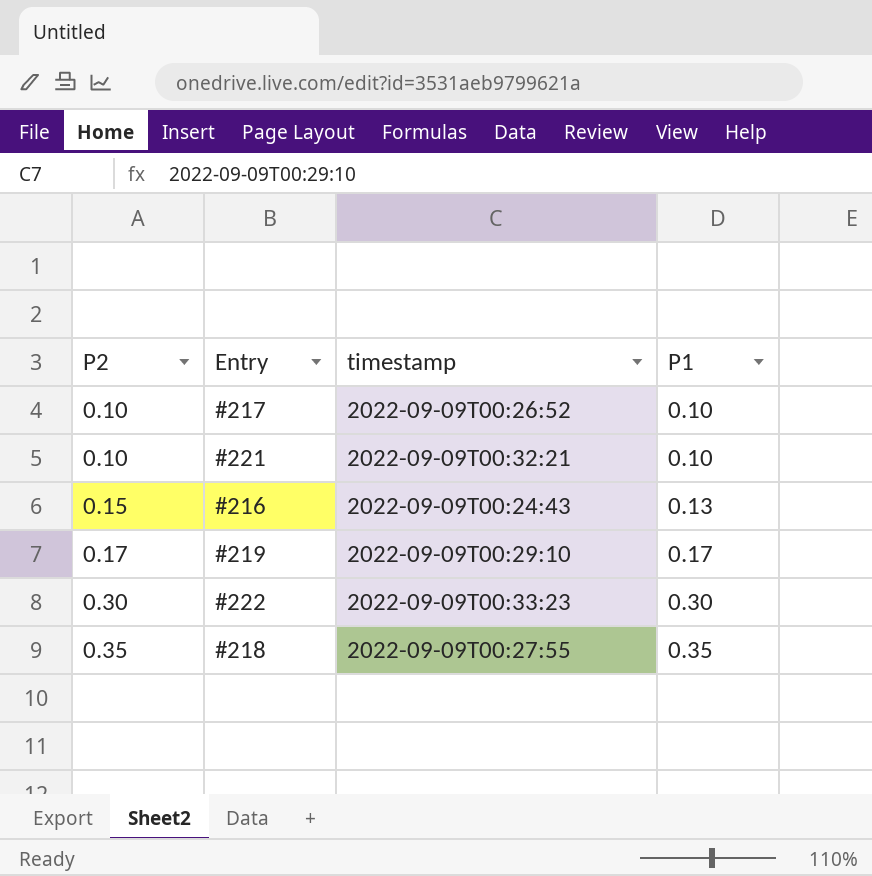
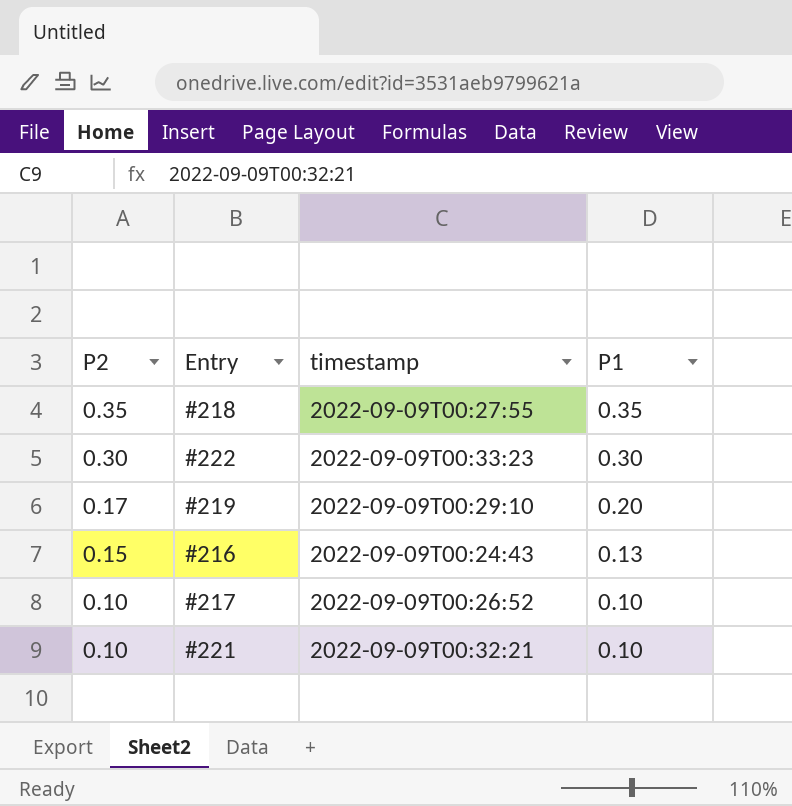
row order: P2 ascending -> P2 descending
#219 | P1: 0.17 -> 0.20

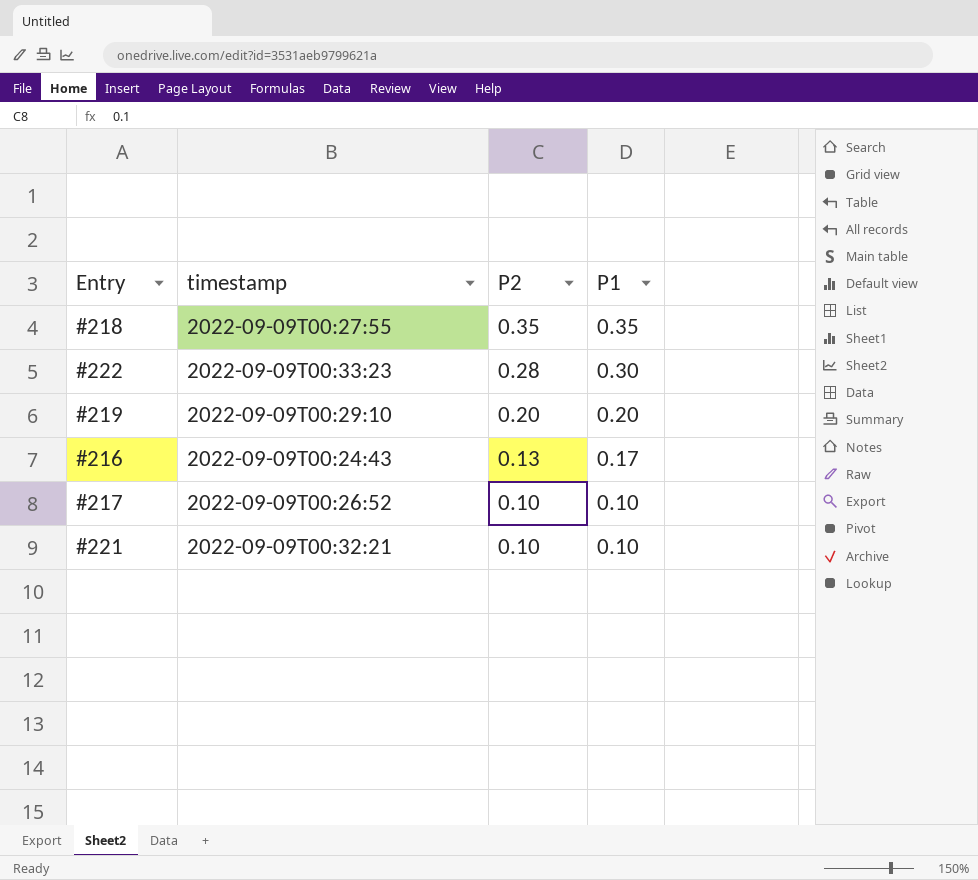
column P2 | position: 1 -> 3
#222 | P2: 0.30 -> 0.28
#219 | P2: 0.17 -> 0.20
#216 | P2: 0.15 -> 0.13
#216 | P1: 0.13 -> 0.17

